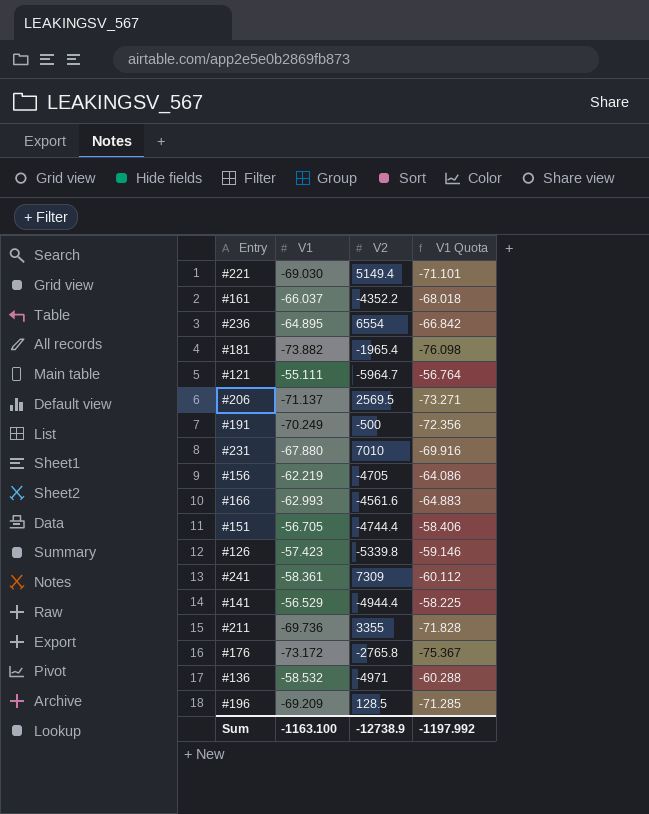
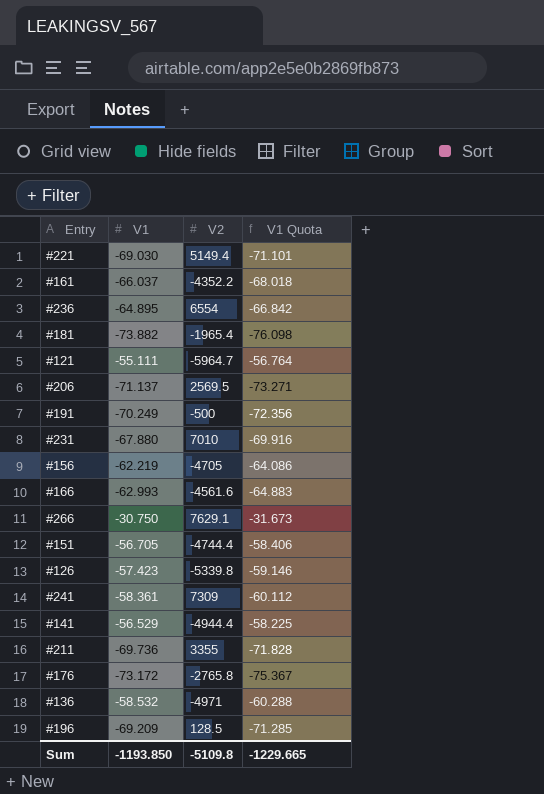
row #266: none -> -30.750 | 7629.1 | -31.673
Sum | V1: -1163.100 -> -1193.850
Sum | V2: -12738.9 -> -5109.8
Sum | V1 Quota: -1197.992 -> -1229.665

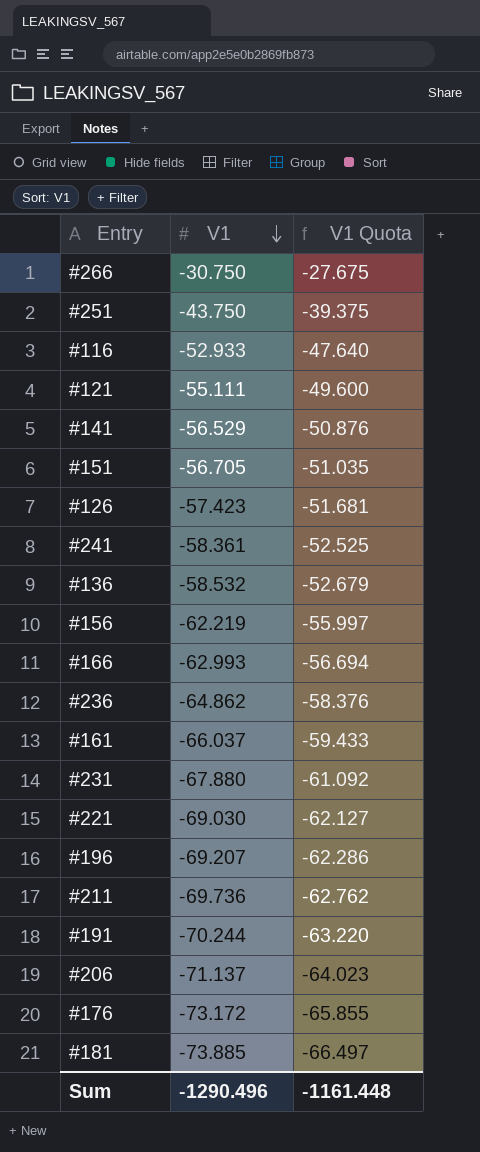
row order: none -> V1 descending
column V2 | position: 3 -> none
column V1 Quota | formula: [V1] * 1.03 -> [V1] * 0.9
row #251: none -> -43.750 | -39.375
row #116: none -> -52.933 | -47.640
#236 | V1: -64.895 -> -64.862
#196 | V1: -69.209 -> -69.207
#191 | V1: -70.249 -> -70.244
#181 | V1: -73.882 -> -73.885
Sum | V1: -1193.850 -> -1290.496
Sum | V1 Quota: -1229.665 -> -1161.448

